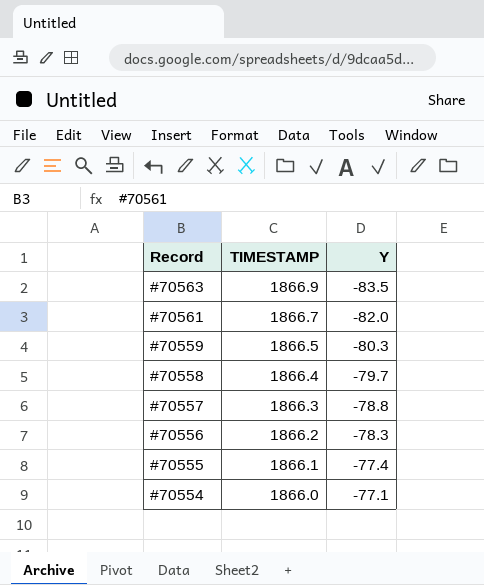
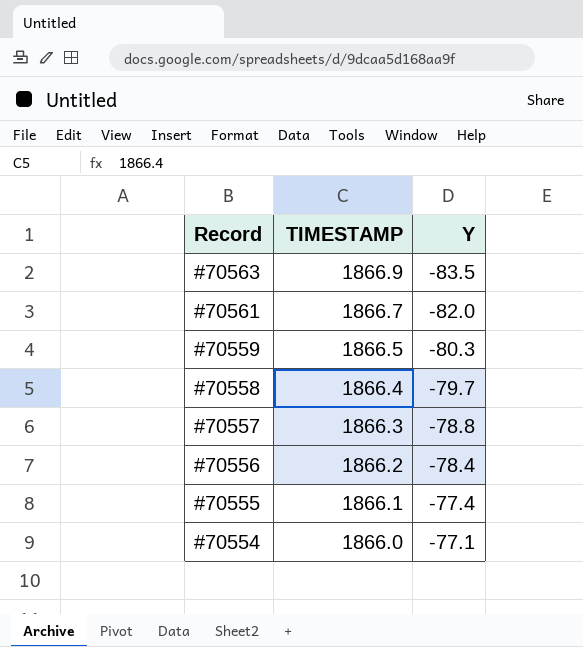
#70556 | Y: -78.3 -> -78.4

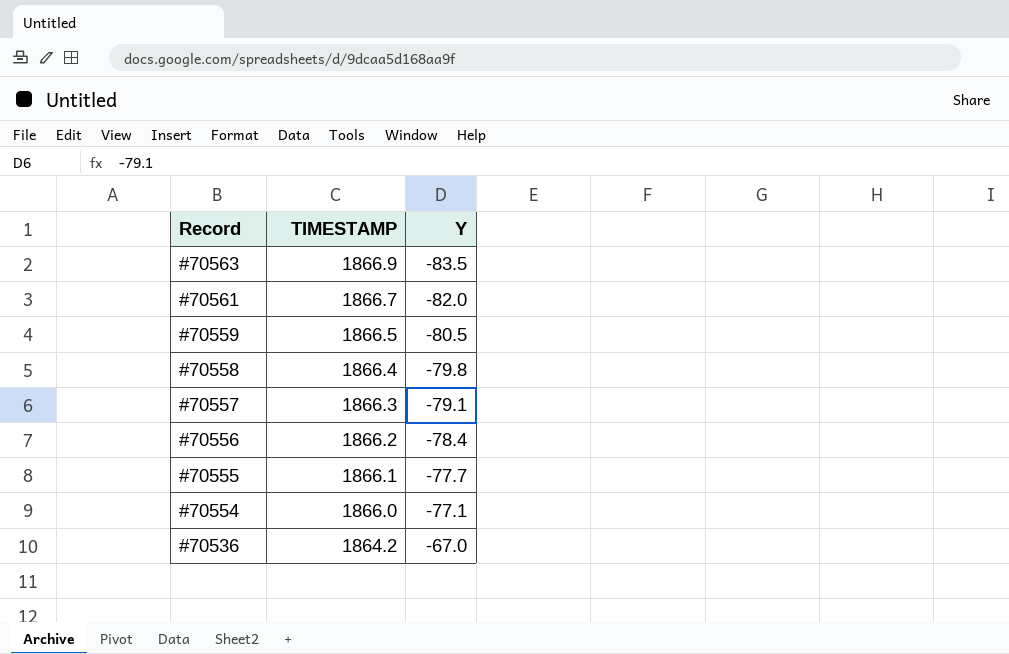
#70559 | Y: -80.3 -> -80.5
#70558 | Y: -79.7 -> -79.8
#70557 | Y: -78.8 -> -79.1
#70555 | Y: -77.4 -> -77.7
row #70536: none -> 1864.2 | -67.0

